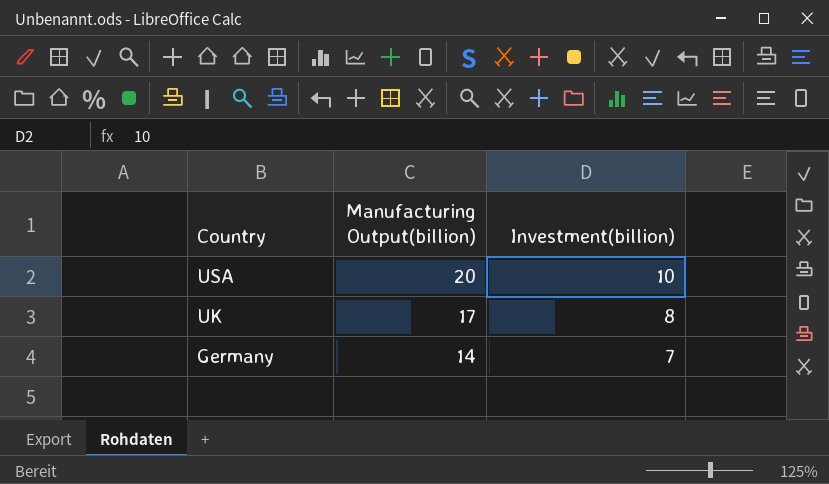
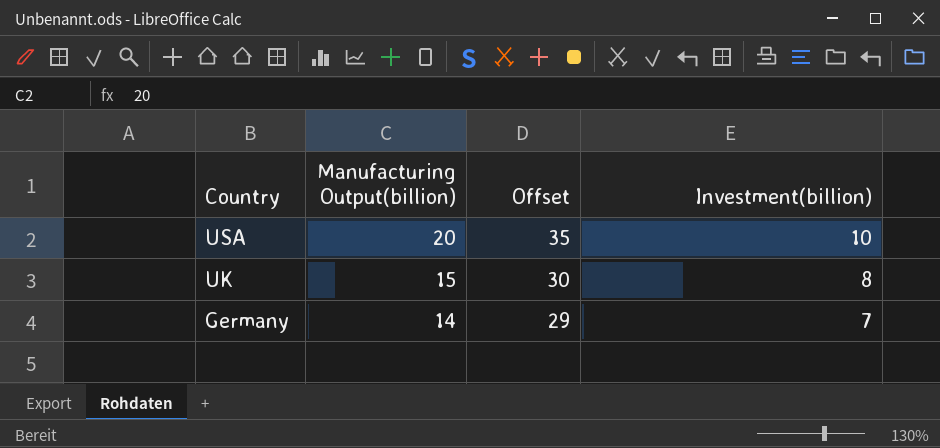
column Offset | formula: none -> [Manufacturing Output(billion)] + 15
UK | Manufacturing Output(billion): 17 -> 15

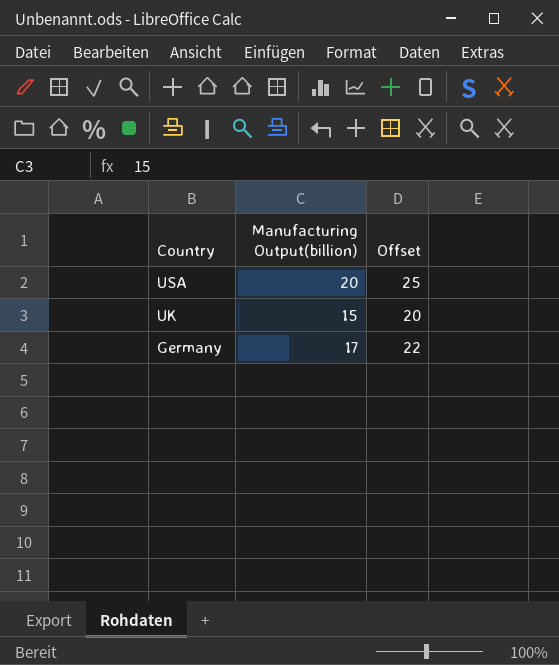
column Investment(billion) | position: 4 -> none
column Offset | formula: [Manufacturing Output(billion)] + 15 -> [Manufacturing Output(billion)] + 5
Germany | Manufacturing Output(billion): 14 -> 17

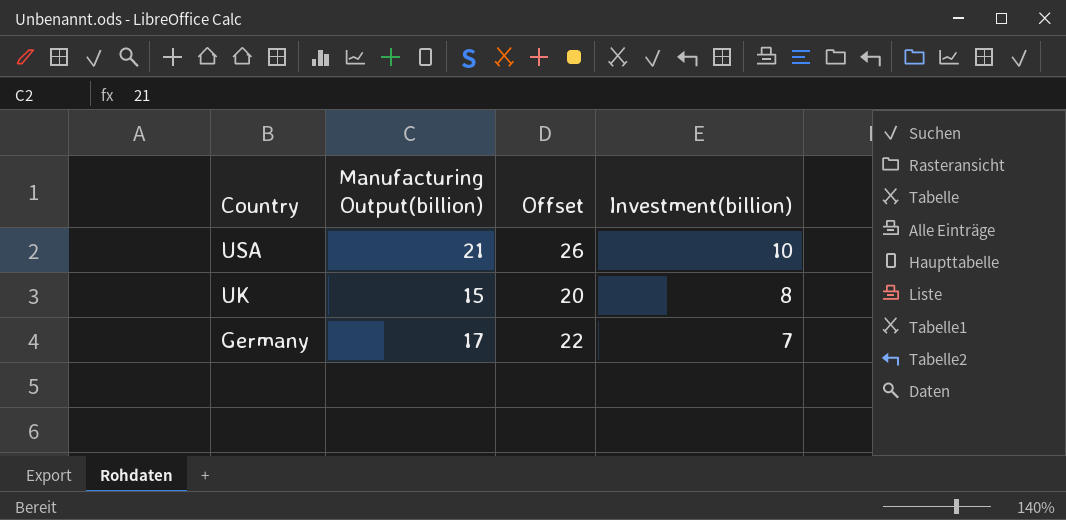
column Investment(billion) | position: none -> 4
USA | Manufacturing Output(billion): 20 -> 21
USA | Offset: 25 -> 26

